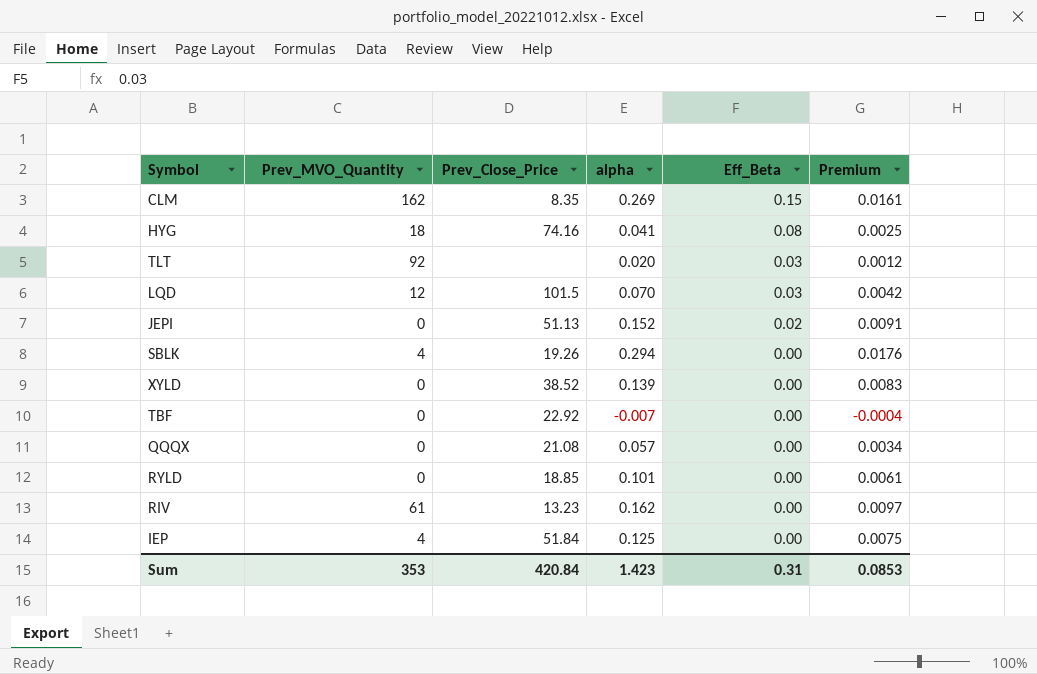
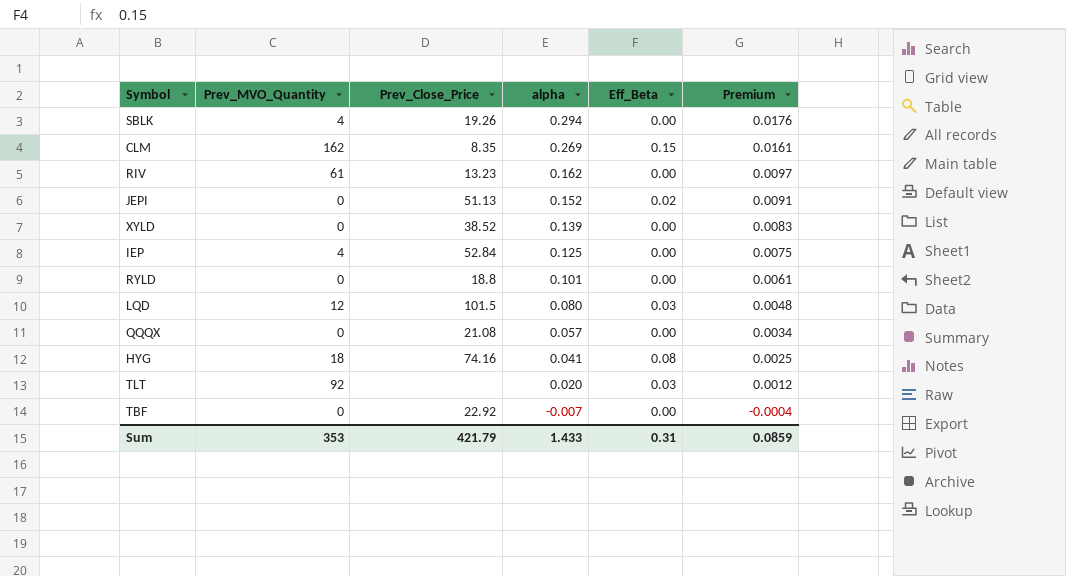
row order: Eff_Beta descending -> alpha descending
IEP | Prev_Close_Price: 51.84 -> 52.84
RYLD | Prev_Close_Price: 18.85 -> 18.8
LQD | alpha: 0.070 -> 0.080
LQD | Premium: 0.0042 -> 0.0048
Sum | Prev_Close_Price: 420.84 -> 421.79
Sum | alpha: 1.423 -> 1.433
Sum | Premium: 0.0853 -> 0.0859

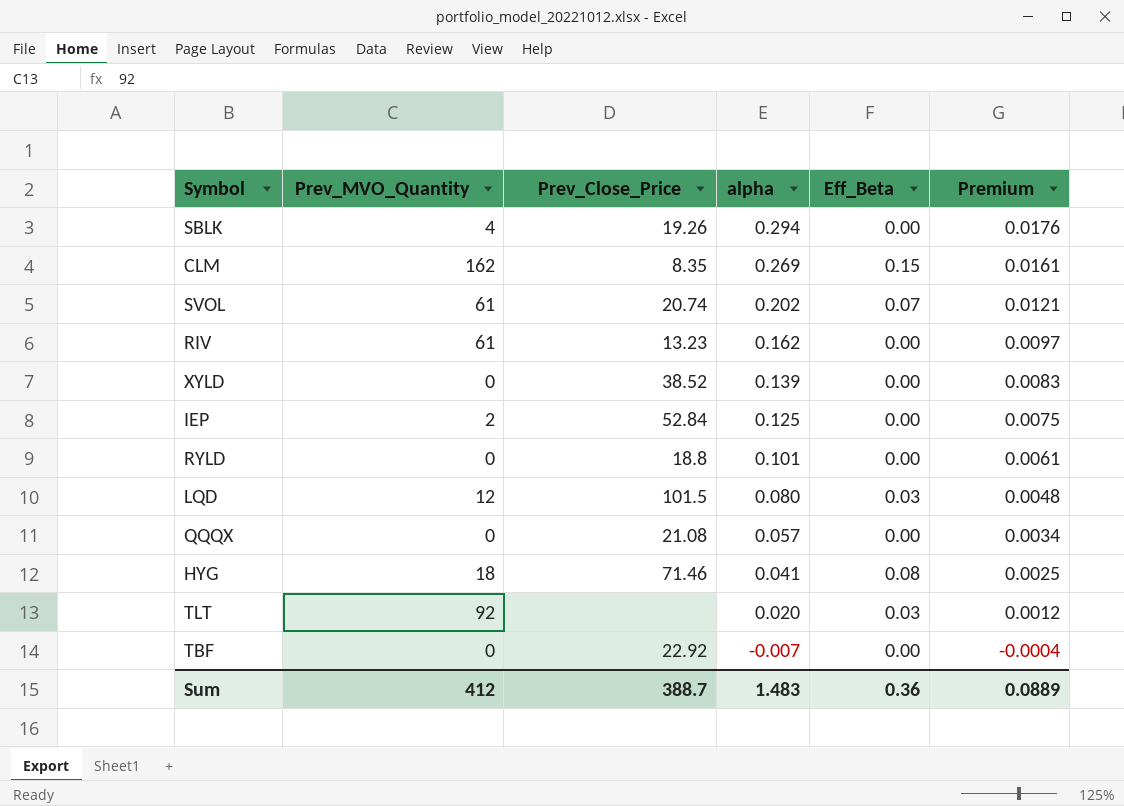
row JEPI: 0 | 51.13 | 0.152 | 0.02 | 0.0091 -> none
row SVOL: none -> 61 | 20.74 | 0.202 | 0.07 | 0.0121
IEP | Prev_MVO_Quantity: 4 -> 2
HYG | Prev_Close_Price: 74.16 -> 71.46
Sum | Prev_MVO_Quantity: 353 -> 412
Sum | Prev_Close_Price: 421.79 -> 388.7
Sum | alpha: 1.433 -> 1.483
Sum | Eff_Beta: 0.31 -> 0.36
Sum | Premium: 0.0859 -> 0.0889

